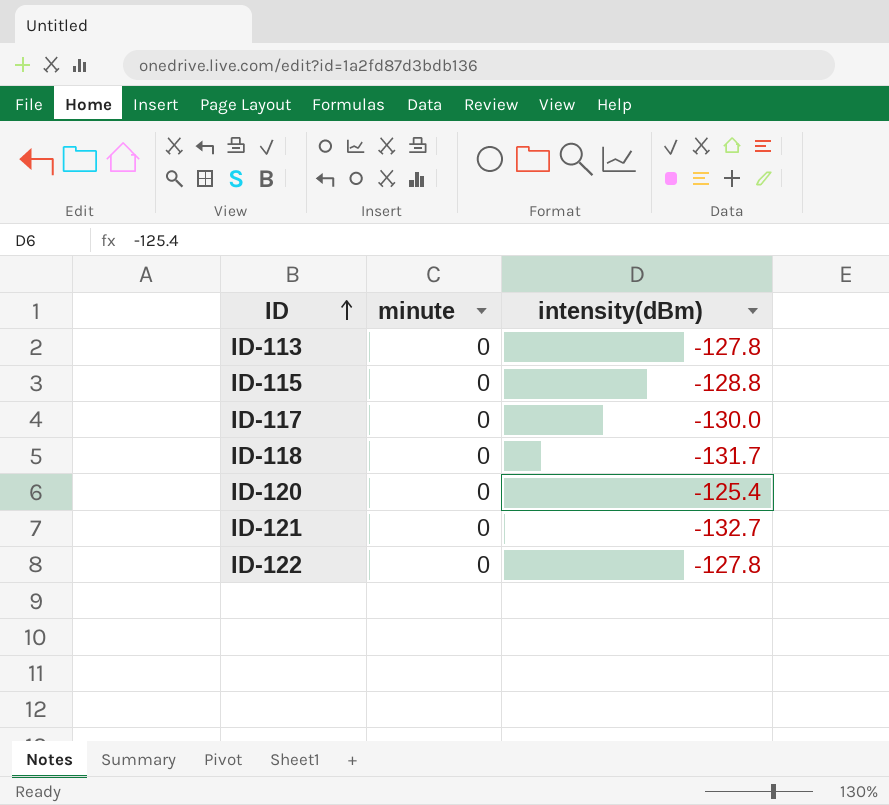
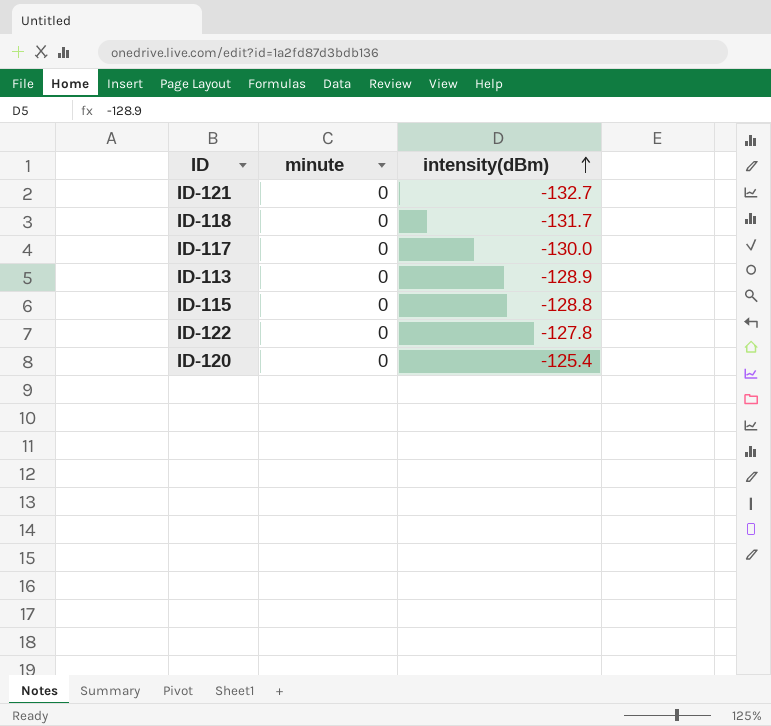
row order: ID ascending -> intensity(dBm) ascending
ID-113 | intensity(dBm): -127.8 -> -128.9

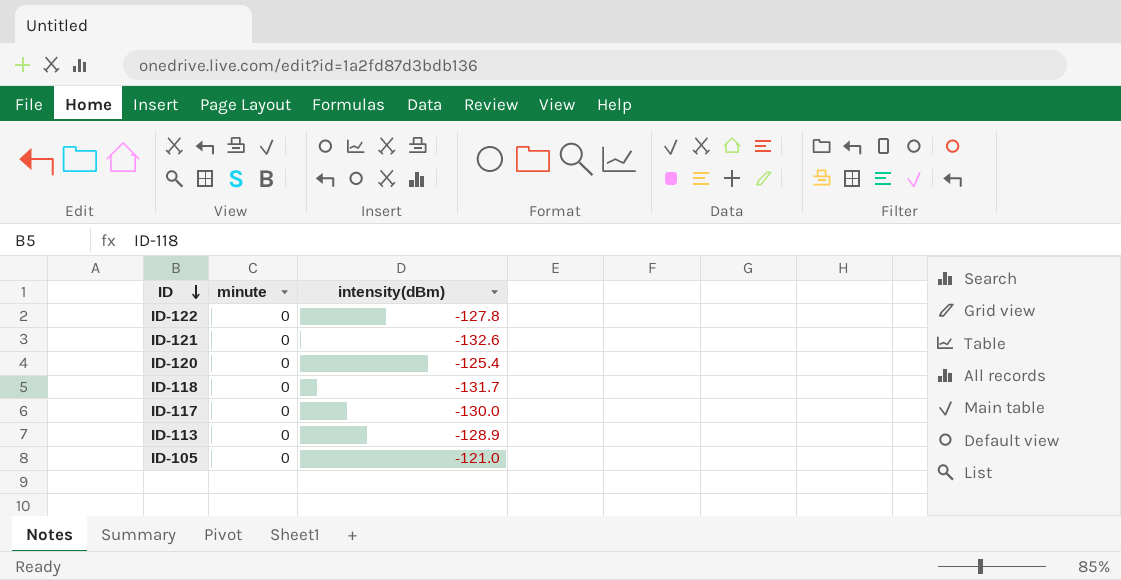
row order: intensity(dBm) ascending -> ID descending
row ID-115: 0 | -128.8 -> none
ID-121 | intensity(dBm): -132.7 -> -132.6
row ID-105: none -> 0 | -121.0

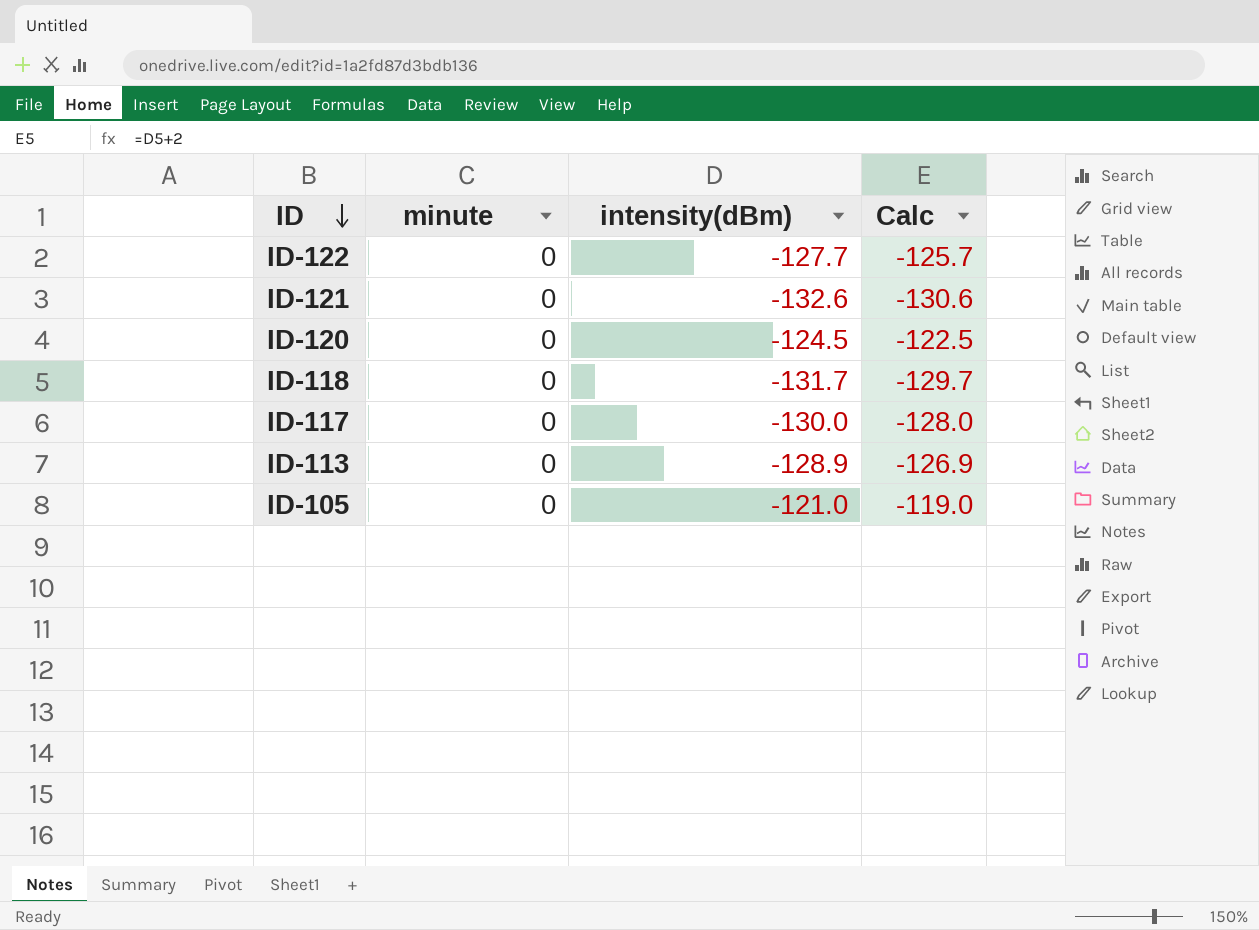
column Calc | formula: none -> [intensity(dBm)] + 2
ID-122 | intensity(dBm): -127.8 -> -127.7
ID-120 | intensity(dBm): -125.4 -> -124.5

